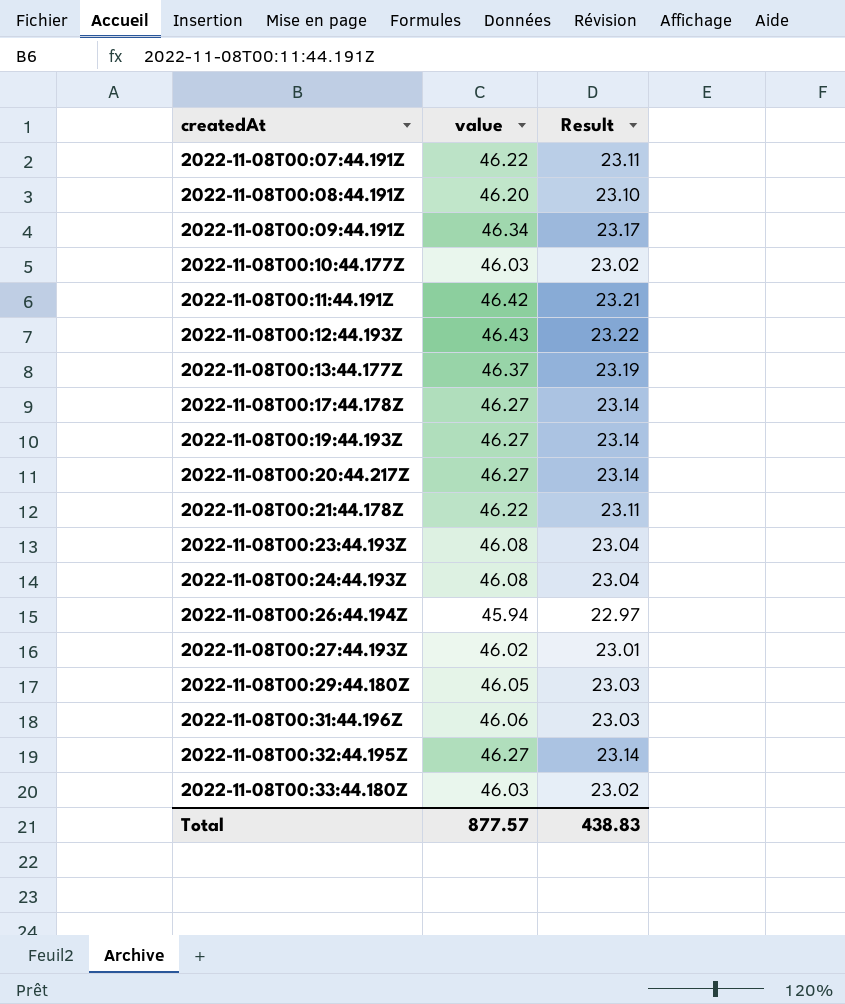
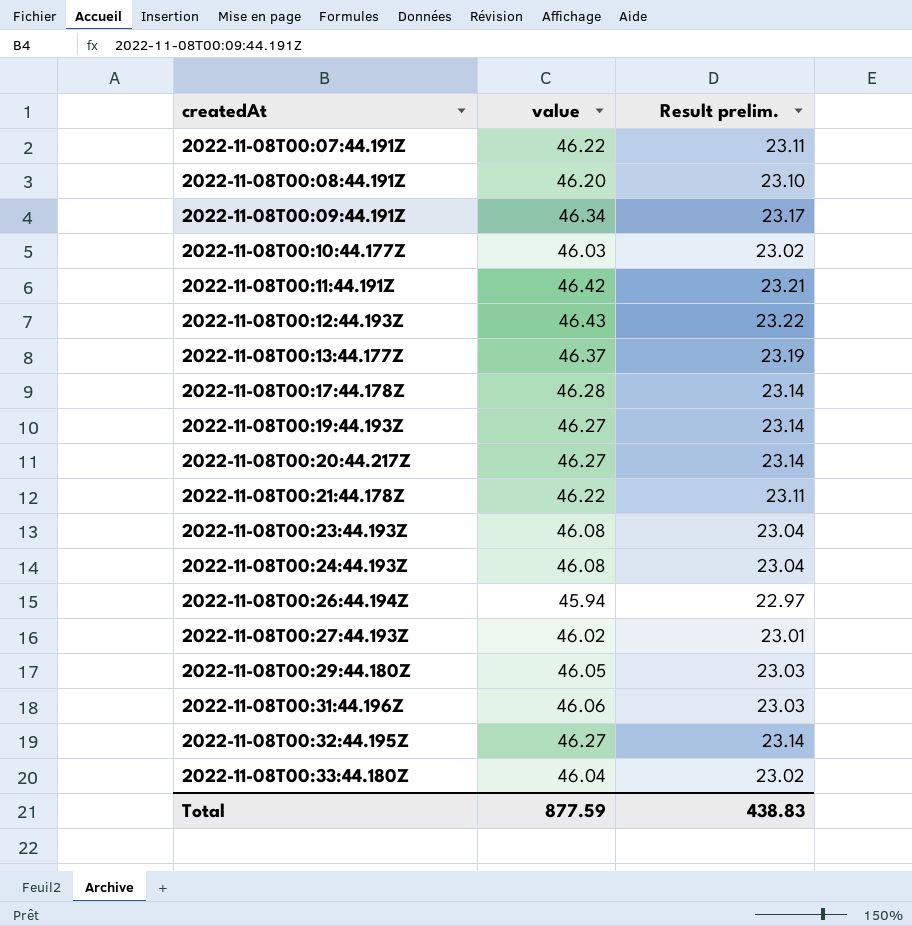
column name: Result -> Result prelim.
2022-11-08T00:17:44.178Z | value: 46.27 -> 46.28
2022-11-08T00:33:44.180Z | value: 46.03 -> 46.04
Total | value: 877.57 -> 877.59

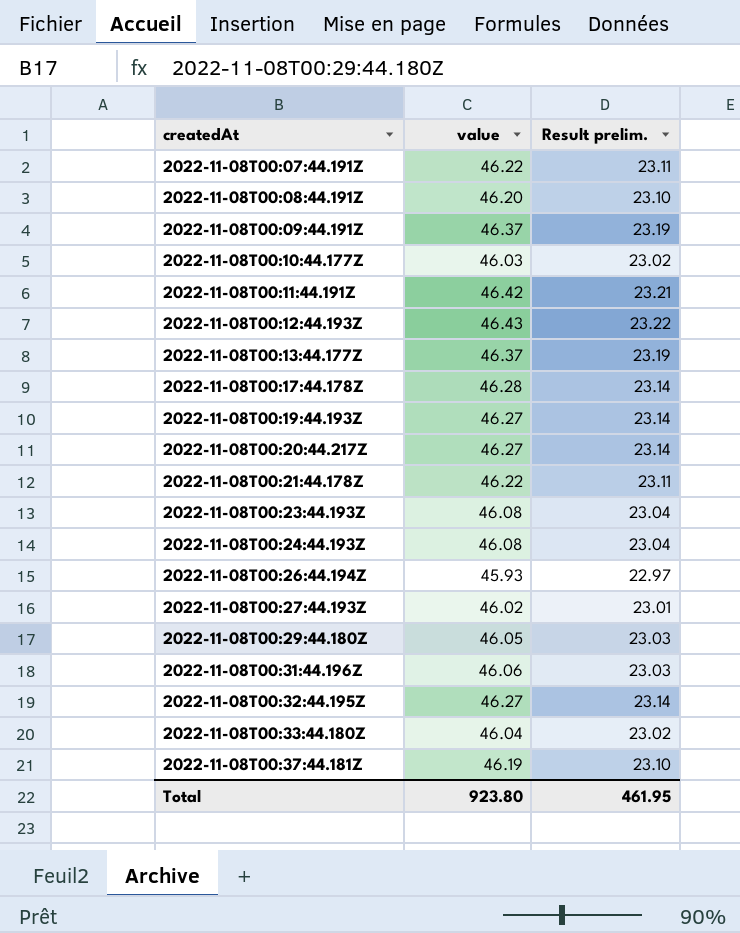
2022-11-08T00:09:44.191Z | value: 46.34 -> 46.37
2022-11-08T00:09:44.191Z | Result prelim.: 23.17 -> 23.19
2022-11-08T00:26:44.194Z | value: 45.94 -> 45.93
row 2022-11-08T00:37:44.181Z: none -> 46.19 | 23.10
Total | value: 877.59 -> 923.80
Total | Result prelim.: 438.83 -> 461.95

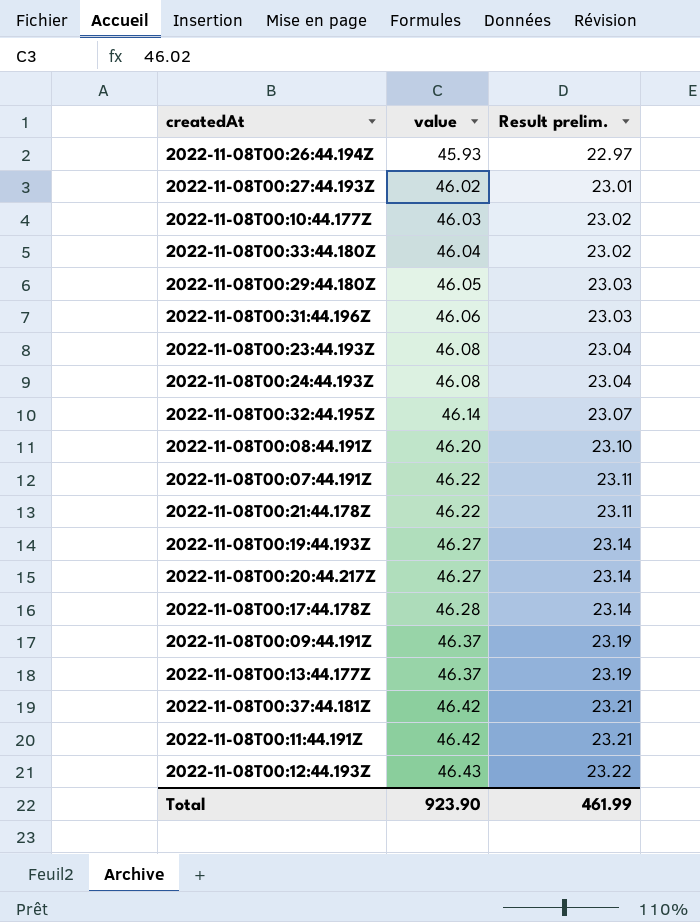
row order: createdAt ascending -> value ascending
2022-11-08T00:32:44.195Z | value: 46.27 -> 46.14
2022-11-08T00:32:44.195Z | Result prelim.: 23.14 -> 23.07
2022-11-08T00:37:44.181Z | value: 46.19 -> 46.42
2022-11-08T00:37:44.181Z | Result prelim.: 23.10 -> 23.21
Total | value: 923.80 -> 923.90
Total | Result prelim.: 461.95 -> 461.99

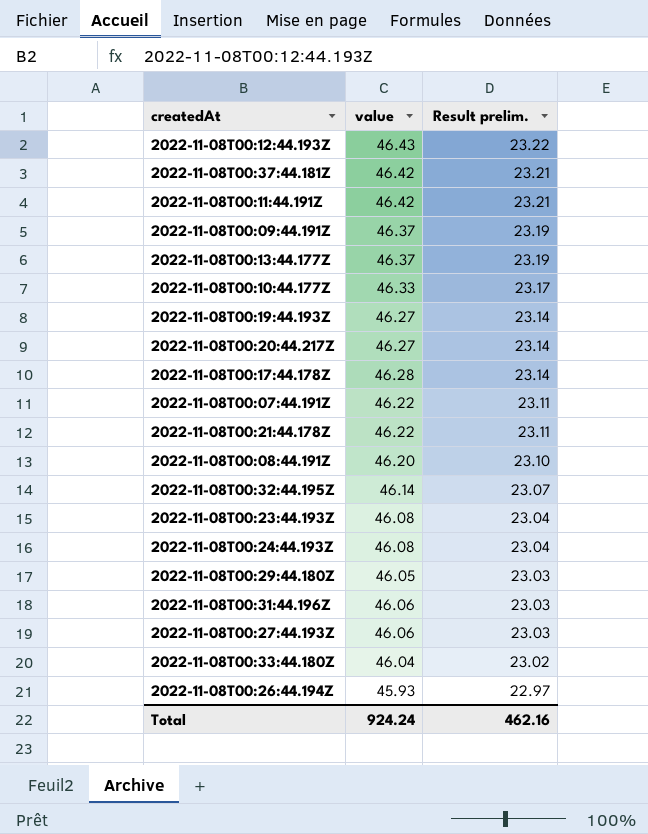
row order: value ascending -> Result prelim. descending
2022-11-08T00:10:44.177Z | value: 46.03 -> 46.33
2022-11-08T00:10:44.177Z | Result prelim.: 23.02 -> 23.17
2022-11-08T00:27:44.193Z | value: 46.02 -> 46.06
2022-11-08T00:27:44.193Z | Result prelim.: 23.01 -> 23.03
Total | value: 923.90 -> 924.24
Total | Result prelim.: 461.99 -> 462.16

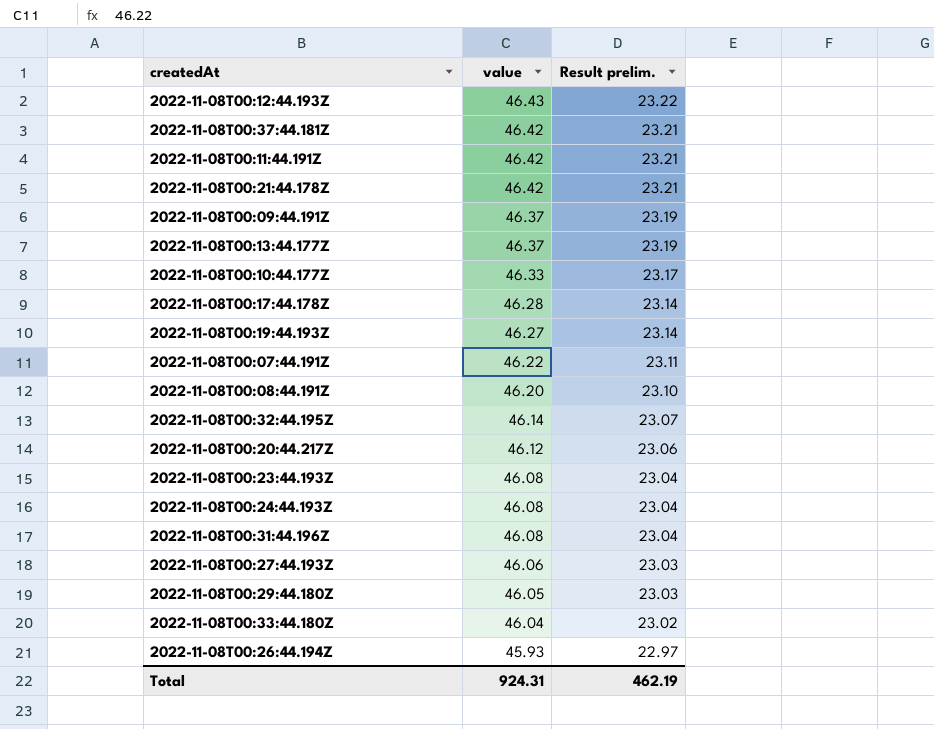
row order: Result prelim. descending -> value descending
2022-11-08T00:21:44.178Z | value: 46.22 -> 46.42
2022-11-08T00:21:44.178Z | Result prelim.: 23.11 -> 23.21
2022-11-08T00:20:44.217Z | value: 46.27 -> 46.12
2022-11-08T00:20:44.217Z | Result prelim.: 23.14 -> 23.06
2022-11-08T00:31:44.196Z | value: 46.06 -> 46.08
2022-11-08T00:31:44.196Z | Result prelim.: 23.03 -> 23.04
Total | value: 924.24 -> 924.31
Total | Result prelim.: 462.16 -> 462.19

